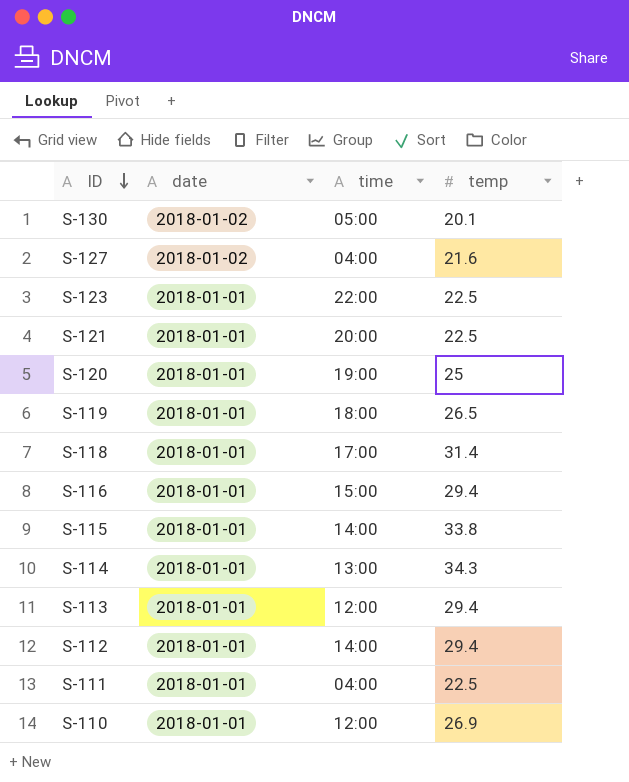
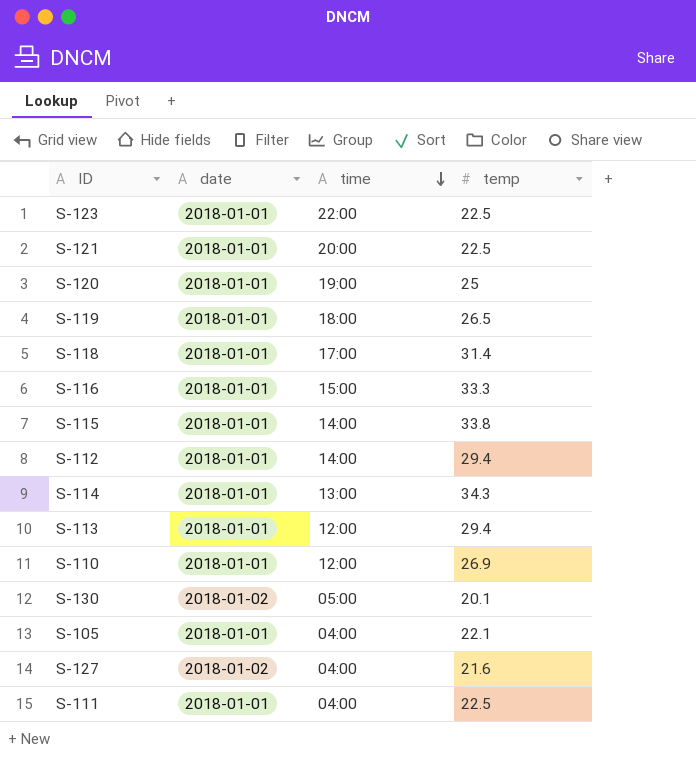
row order: ID descending -> time descending
S-116 | temp: 29.4 -> 33.3
row S-105: none -> 2018-01-01 | 04:00 | 22.1

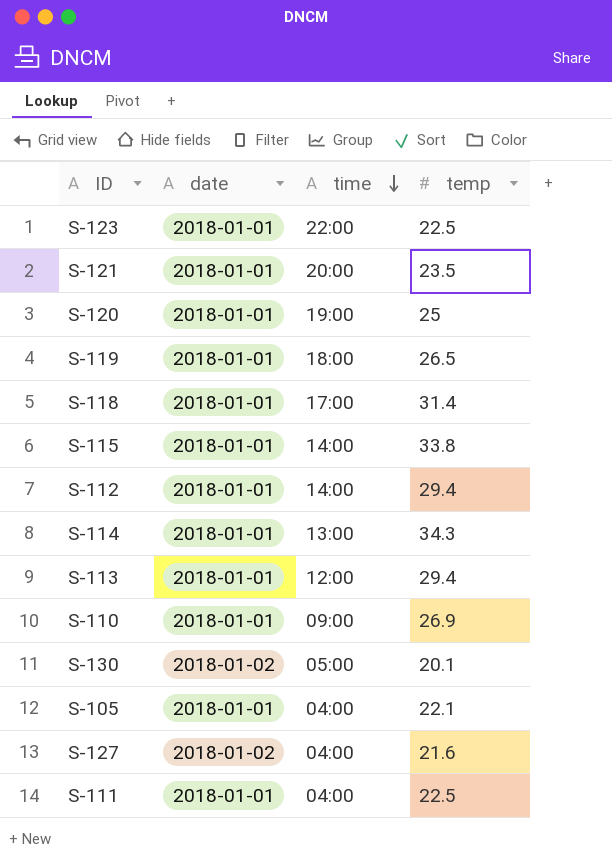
row S-116: 2018-01-01 | 15:00 | 33.3 -> none
S-121 | temp: 22.5 -> 23.5
S-110 | time: 12:00 -> 09:00

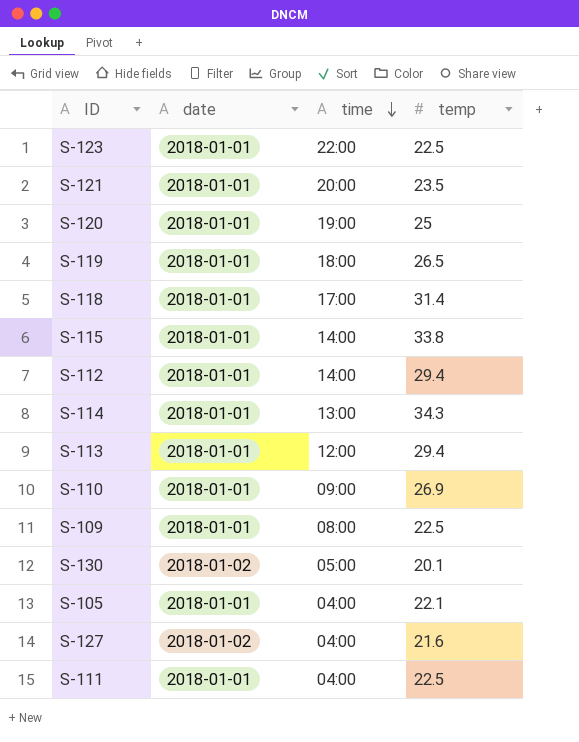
row S-109: none -> 2018-01-01 | 08:00 | 22.5

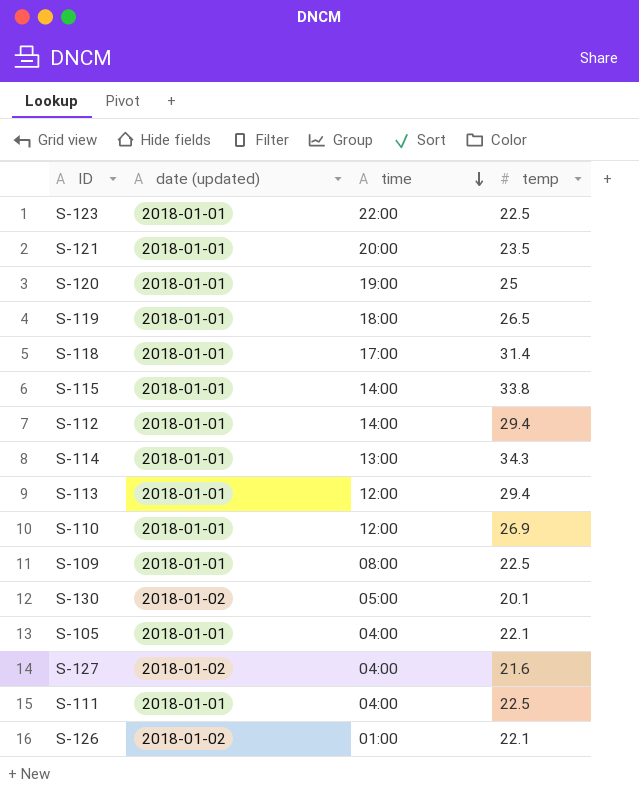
column name: date -> date (updated)
S-110 | time: 09:00 -> 12:00
row S-126: none -> 2018-01-02 | 01:00 | 22.1

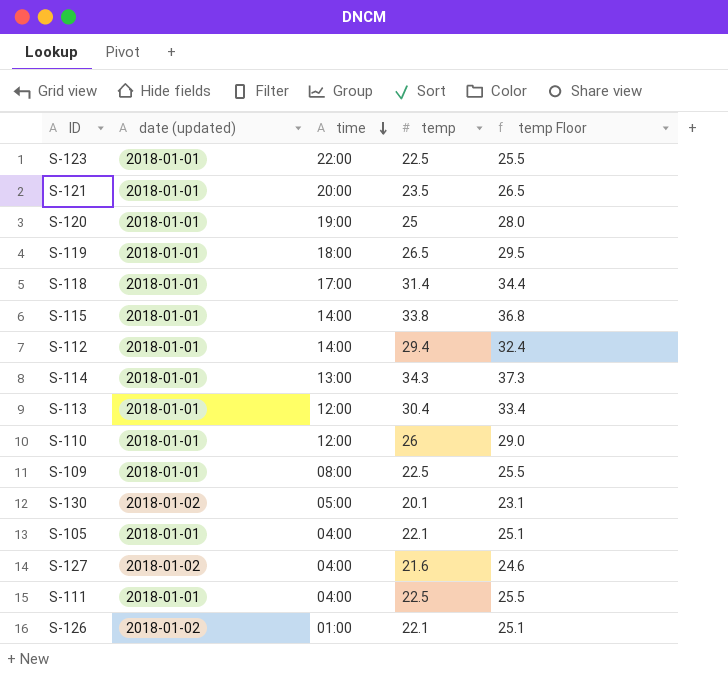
column temp Floor | formula: none -> [temp] + 3
S-113 | temp: 29.4 -> 30.4
S-110 | temp: 26.9 -> 26

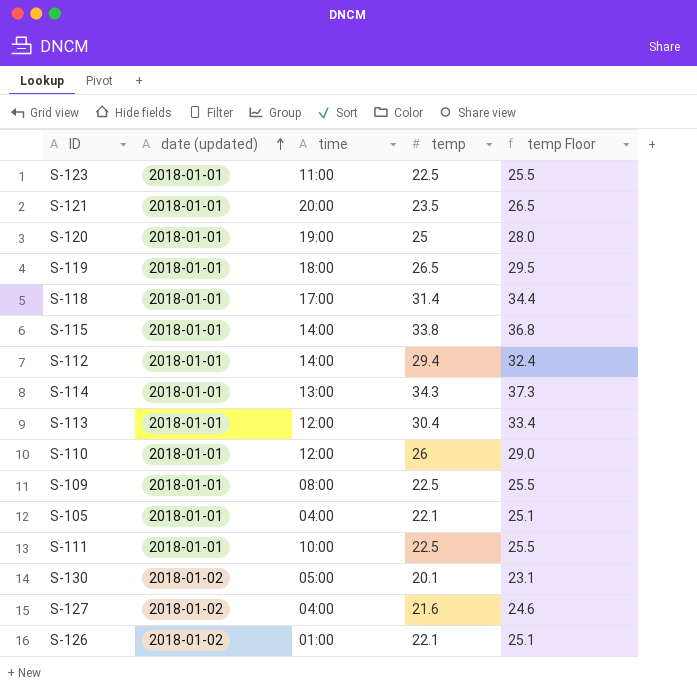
row order: time descending -> date (updated) ascending
S-123 | time: 22:00 -> 11:00
S-111 | time: 04:00 -> 10:00

